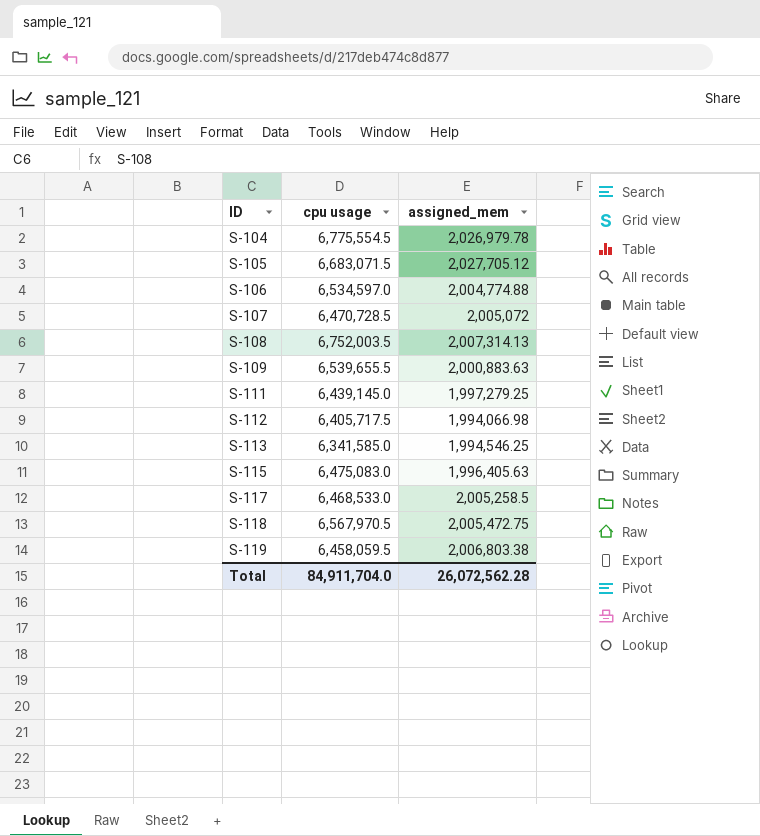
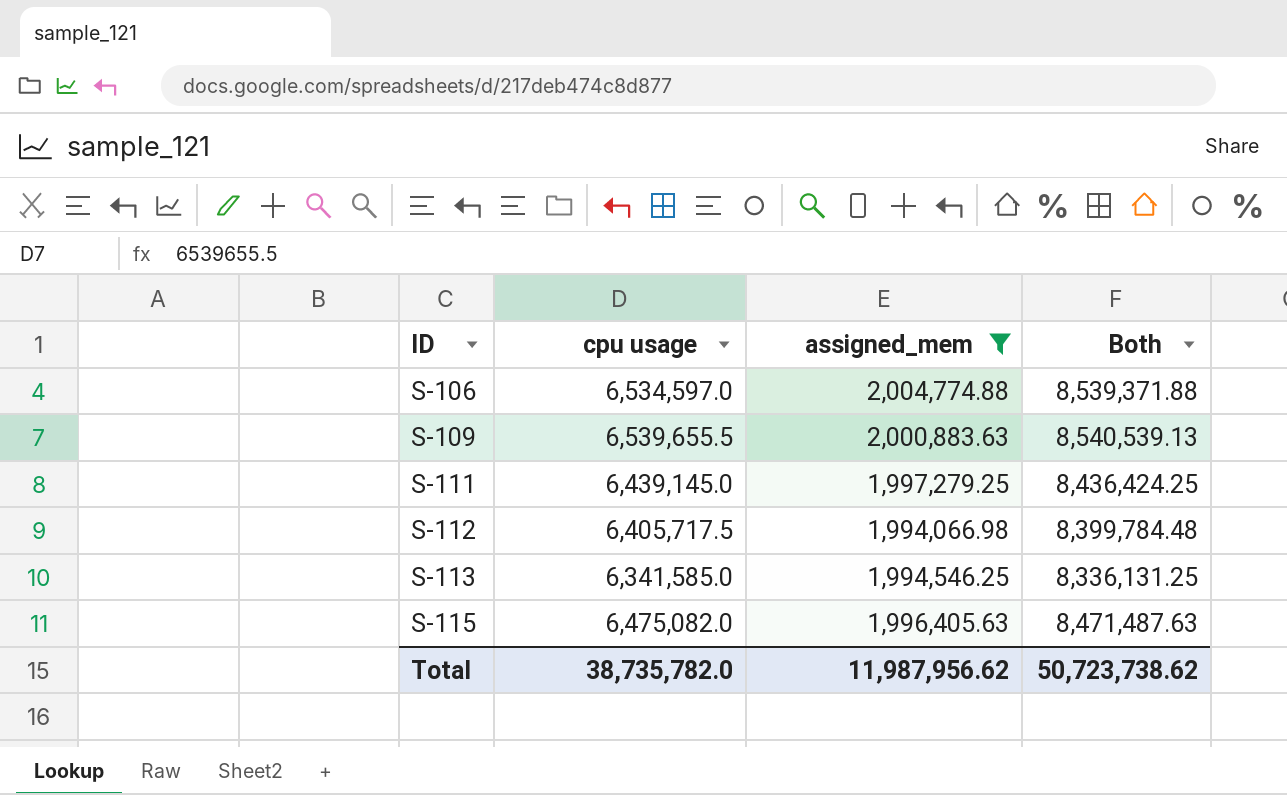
filter: none -> assigned_mem <= 2,004,774.88
column Both | formula: none -> [cpu usage] + [assigned_mem]
S-115 | cpu usage: 6,475,083.0 -> 6,475,082.0
Total | cpu usage: 84,911,704.0 -> 38,735,782.0
Total | assigned_mem: 26,072,562.28 -> 11,987,956.62

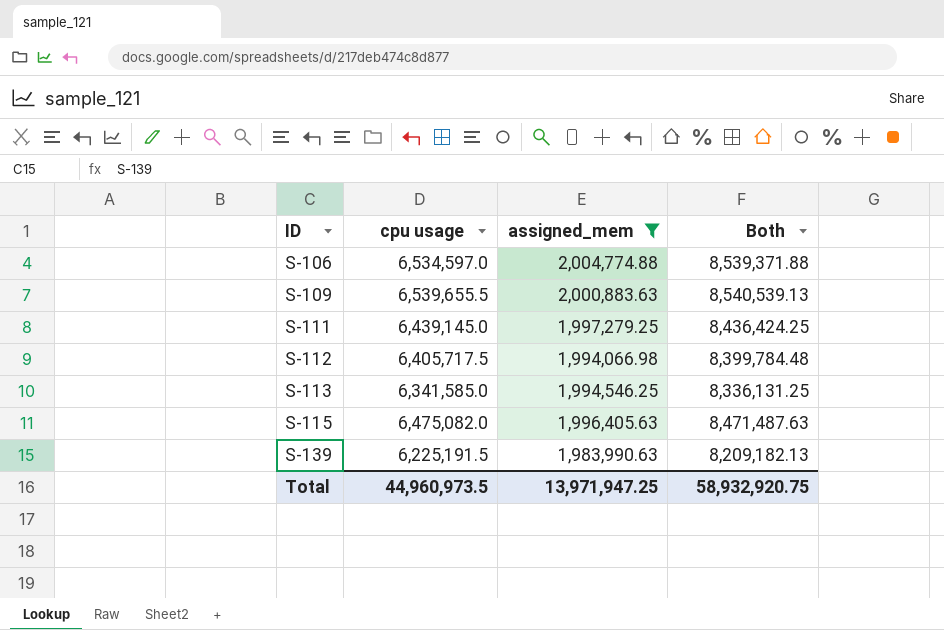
row S-139: none -> 6,225,191.5 | 1,983,990.63 | 8,209,182.13
Total | cpu usage: 38,735,782.0 -> 44,960,973.5
Total | assigned_mem: 11,987,956.62 -> 13,971,947.25
Total | Both: 50,723,738.62 -> 58,932,920.75

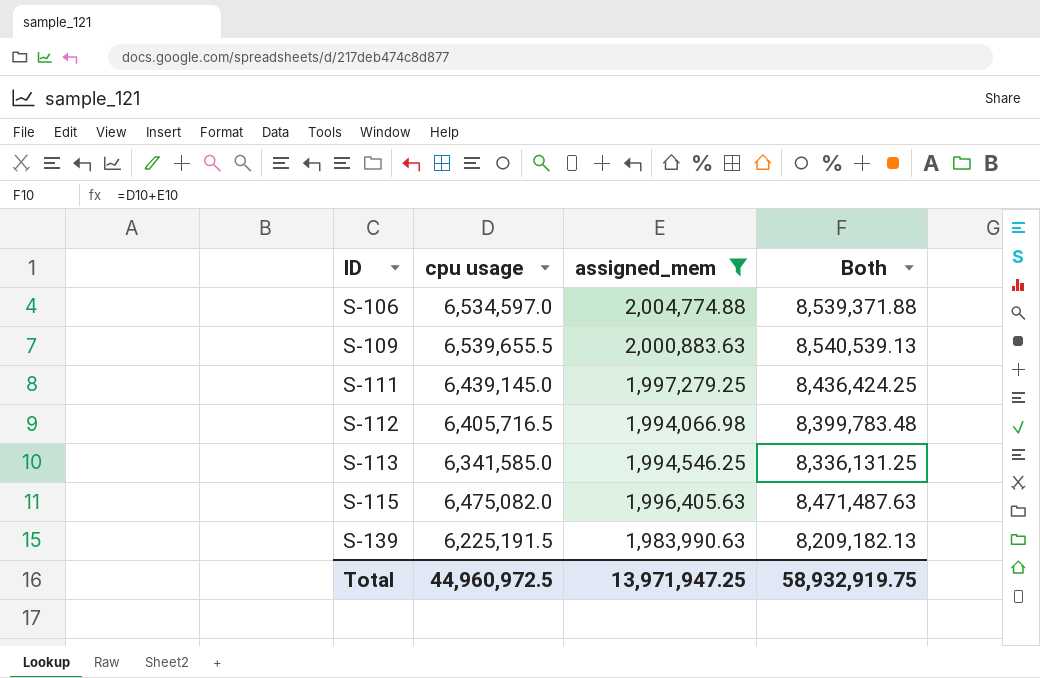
S-112 | cpu usage: 6,405,717.5 -> 6,405,716.5
S-112 | Both: 8,399,784.48 -> 8,399,783.48
Total | cpu usage: 44,960,973.5 -> 44,960,972.5
Total | Both: 58,932,920.75 -> 58,932,919.75

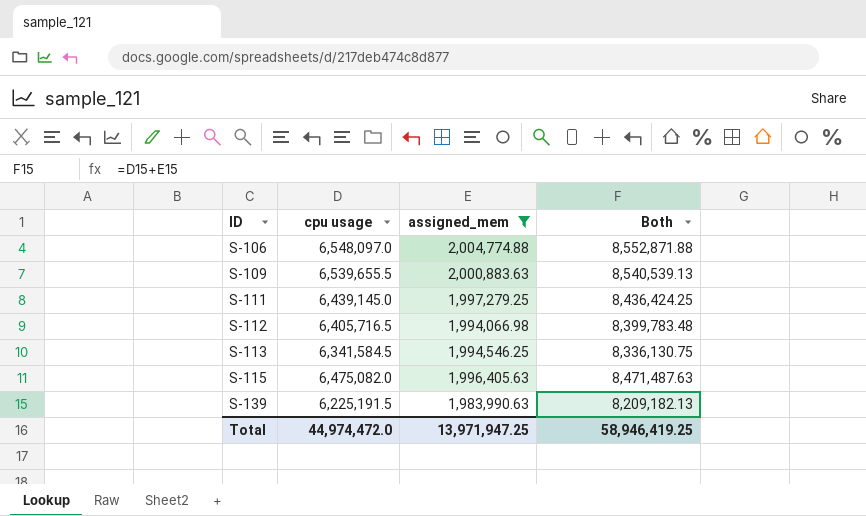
S-106 | cpu usage: 6,534,597.0 -> 6,548,097.0
S-106 | Both: 8,539,371.88 -> 8,552,871.88
S-113 | cpu usage: 6,341,585.0 -> 6,341,584.5
S-113 | Both: 8,336,131.25 -> 8,336,130.75
Total | cpu usage: 44,960,972.5 -> 44,974,472.0
Total | Both: 58,932,919.75 -> 58,946,419.25

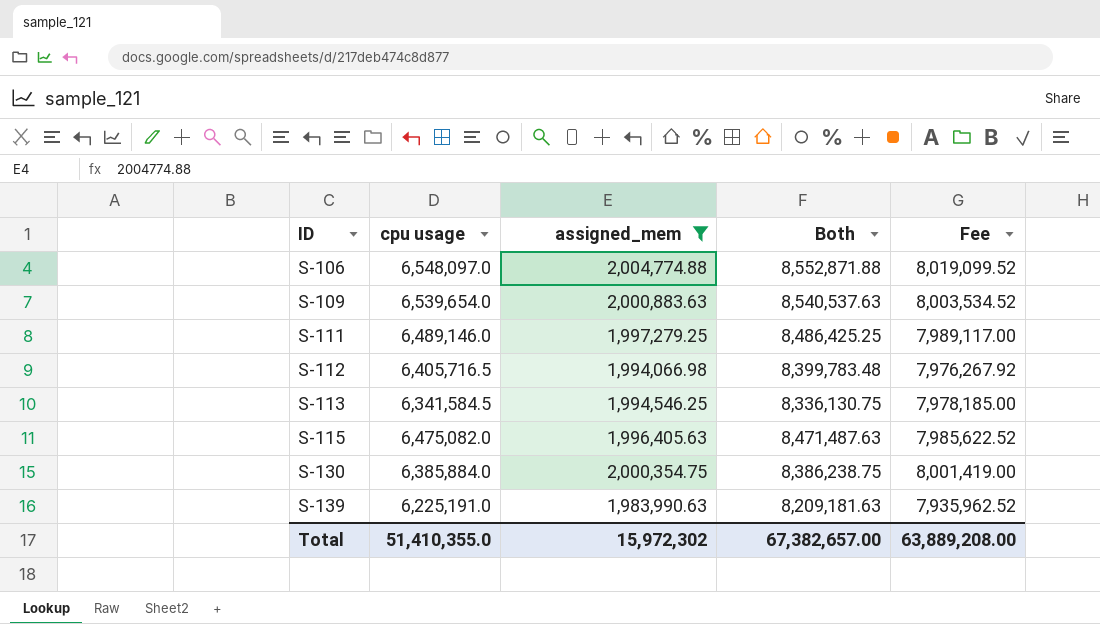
column Fee | formula: none -> [assigned_mem] * 4
S-109 | cpu usage: 6,539,655.5 -> 6,539,654.0
S-109 | Both: 8,540,539.13 -> 8,540,537.63
S-111 | cpu usage: 6,439,145.0 -> 6,489,146.0
S-111 | Both: 8,436,424.25 -> 8,486,425.25
row S-130: none -> 6,385,884.0 | 2,000,354.75 | 8,386,238.75 | 8,001,419.00
S-139 | cpu usage: 6,225,191.5 -> 6,225,191.0
S-139 | Both: 8,209,182.13 -> 8,209,181.63
Total | cpu usage: 44,974,472.0 -> 51,410,355.0
Total | assigned_mem: 13,971,947.25 -> 15,972,302
Total | Both: 58,946,419.25 -> 67,382,657.00

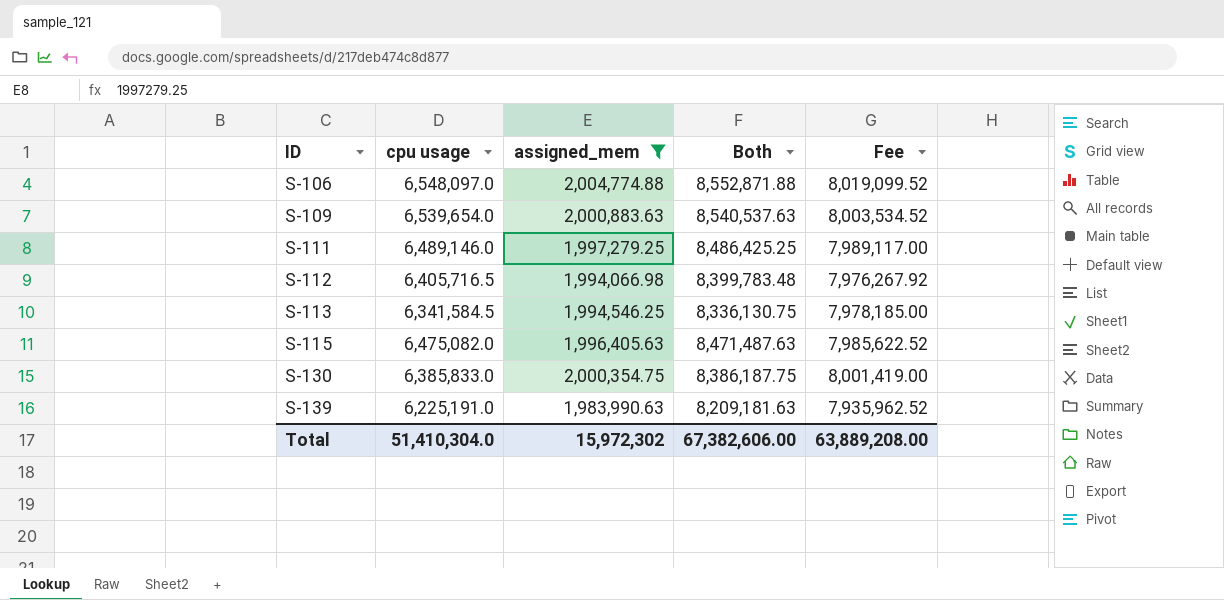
S-130 | cpu usage: 6,385,884.0 -> 6,385,833.0
S-130 | Both: 8,386,238.75 -> 8,386,187.75
Total | cpu usage: 51,410,355.0 -> 51,410,304.0
Total | Both: 67,382,657.00 -> 67,382,606.00

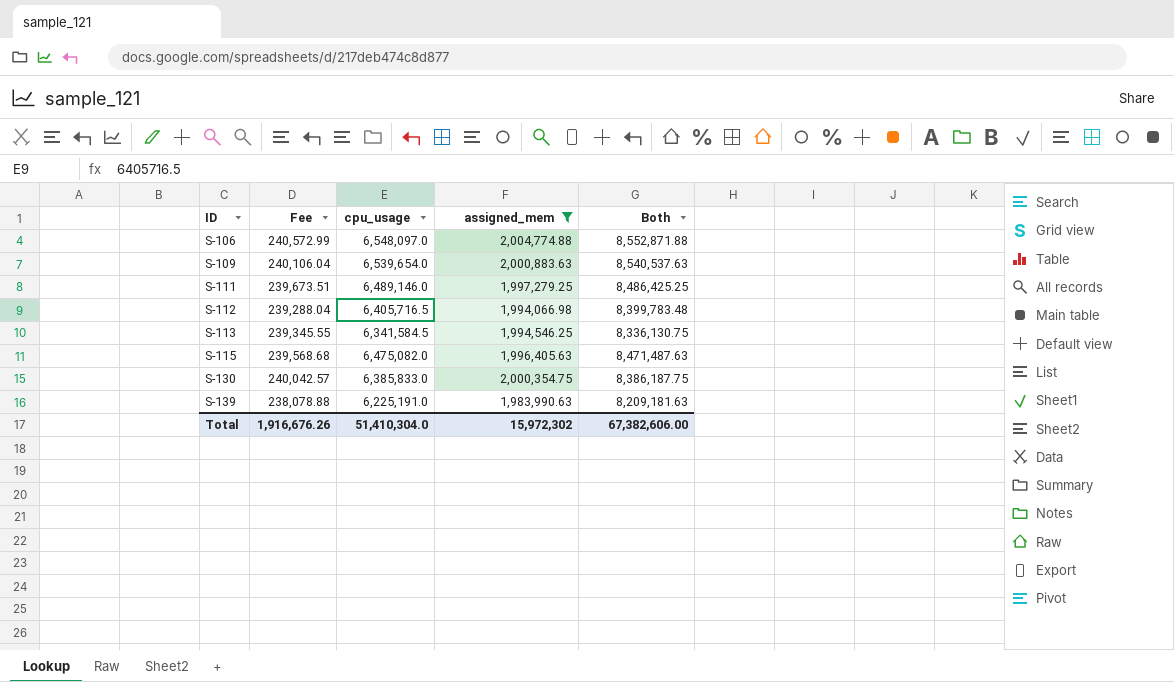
column Fee | formula: [assigned_mem] * 4 -> [assigned_mem] * 0.12
column Fee | position: 5 -> 2
column name: cpu usage -> cpu_usage
Total | Fee: 63,889,208.00 -> 1,916,676.26

